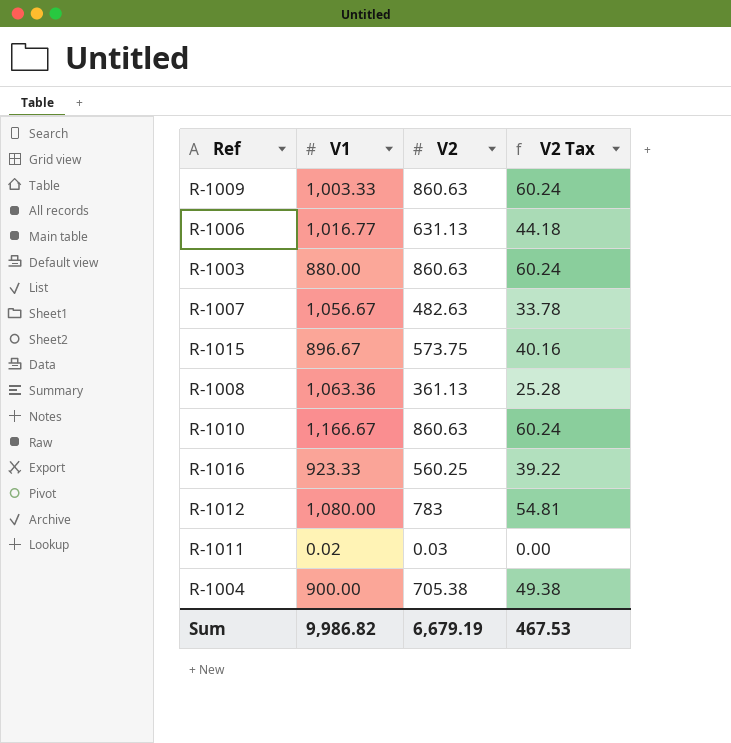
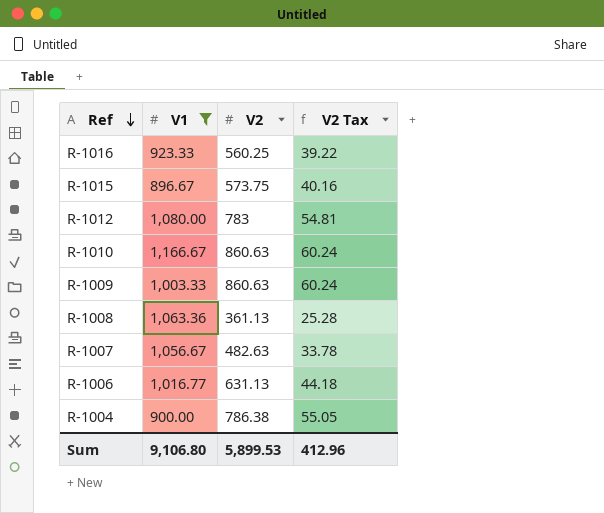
filter: none -> V1 >= 896.67
row order: none -> Ref descending
R-1004 | V2: 705.38 -> 786.38
R-1004 | V2 Tax: 49.38 -> 55.05
Sum | V1: 9,986.82 -> 9,106.80
Sum | V2: 6,679.19 -> 5,899.53
Sum | V2 Tax: 467.53 -> 412.96

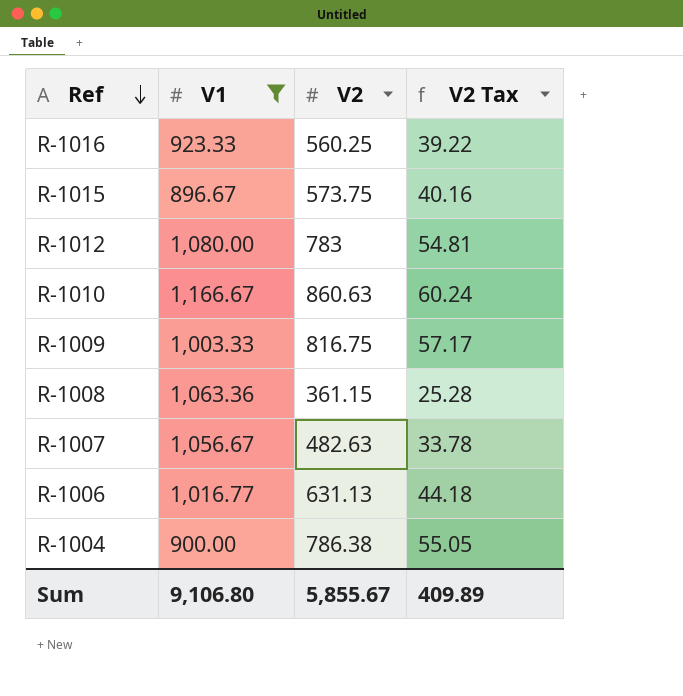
R-1009 | V2: 860.63 -> 816.75
R-1009 | V2 Tax: 60.24 -> 57.17
R-1008 | V2: 361.13 -> 361.15
Sum | V2: 5,899.53 -> 5,855.67
Sum | V2 Tax: 412.96 -> 409.89

